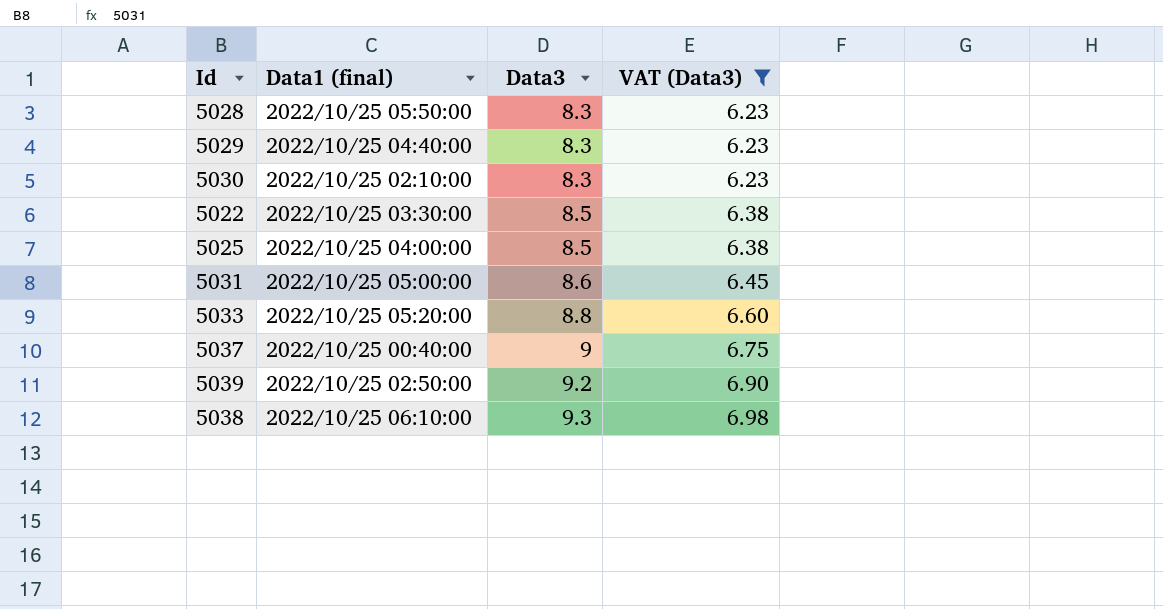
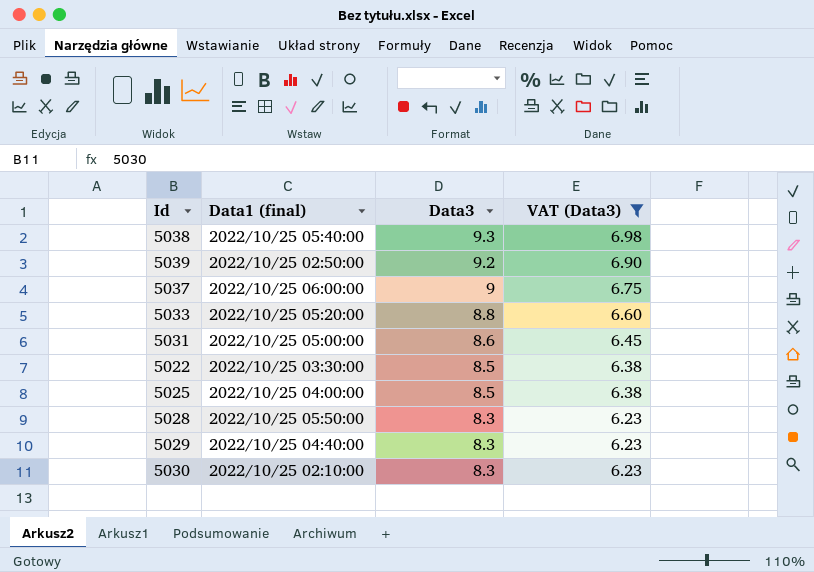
row order: Data3 ascending -> Data3 descending
5038 | Data1 (final): 2022/10/25 06:10:00 -> 2022/10/25 05:40:00
5037 | Data1 (final): 2022/10/25 00:40:00 -> 2022/10/25 06:00:00

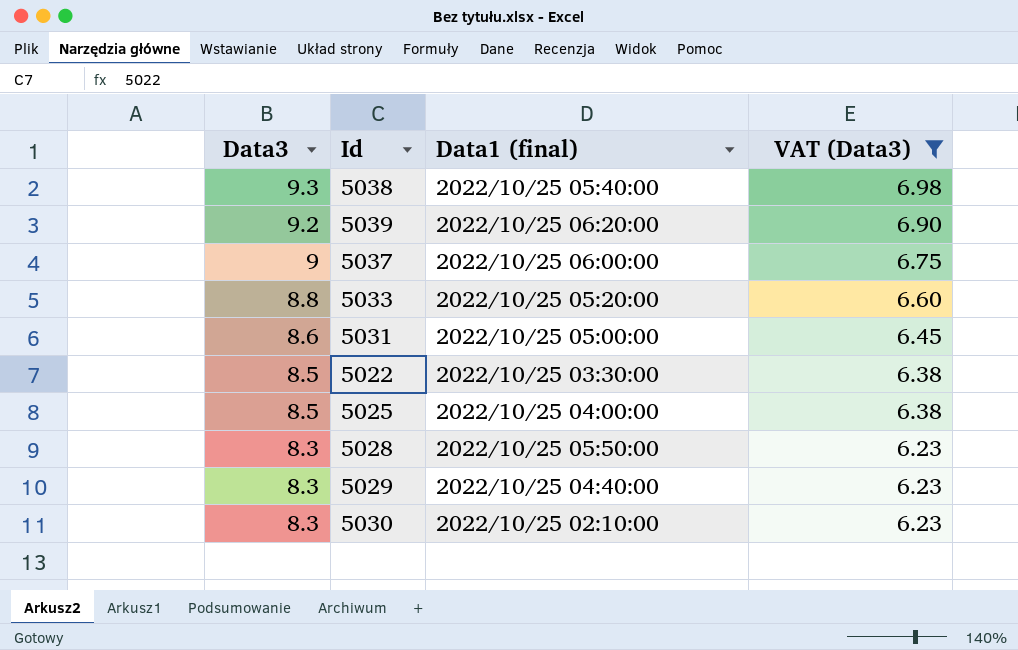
column Data3 | position: 3 -> 1
5039 | Data1 (final): 2022/10/25 02:50:00 -> 2022/10/25 06:20:00

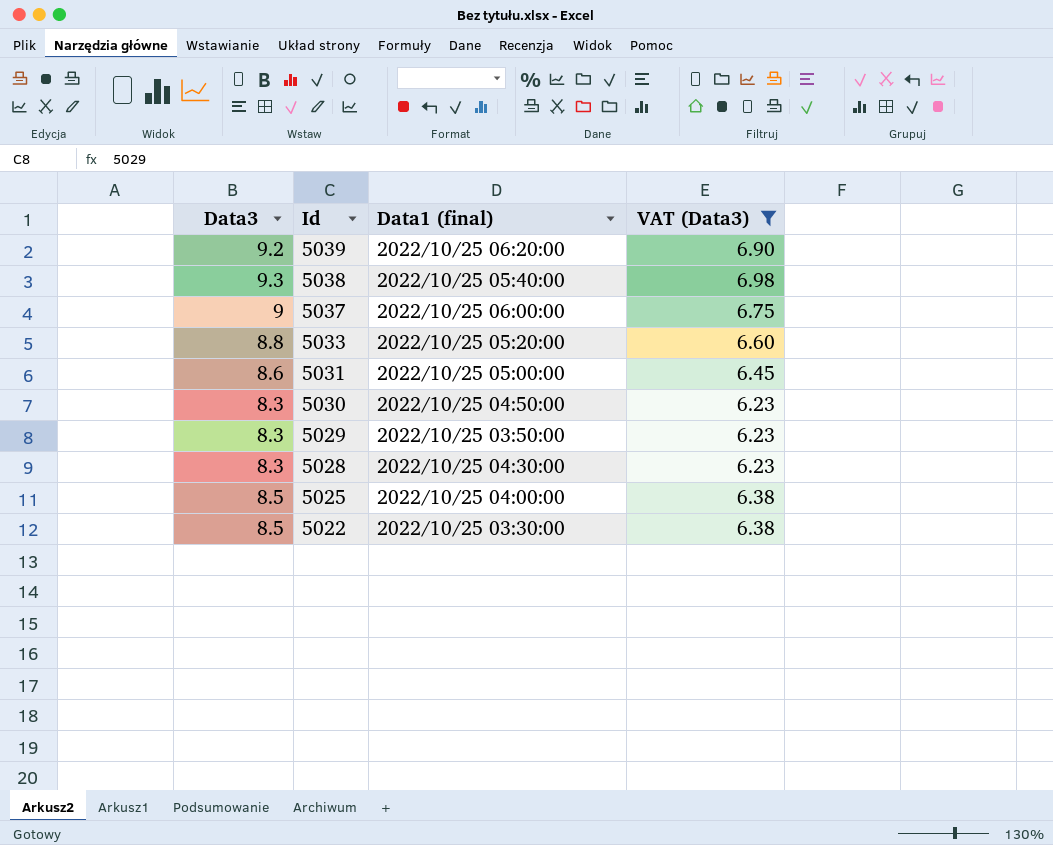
row order: Data3 descending -> Id descending
5030 | Data1 (final): 2022/10/25 02:10:00 -> 2022/10/25 04:50:00
5029 | Data1 (final): 2022/10/25 04:40:00 -> 2022/10/25 03:50:00
5028 | Data1 (final): 2022/10/25 05:50:00 -> 2022/10/25 04:30:00

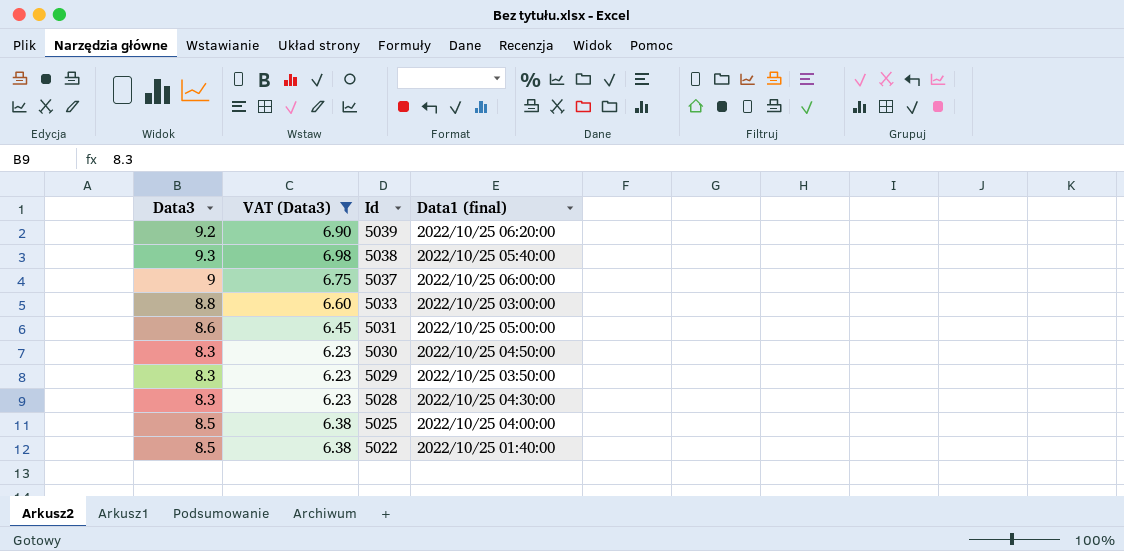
column VAT (Data3) | position: 4 -> 2
5033 | Data1 (final): 2022/10/25 05:20:00 -> 2022/10/25 03:00:00
5022 | Data1 (final): 2022/10/25 03:30:00 -> 2022/10/25 01:40:00

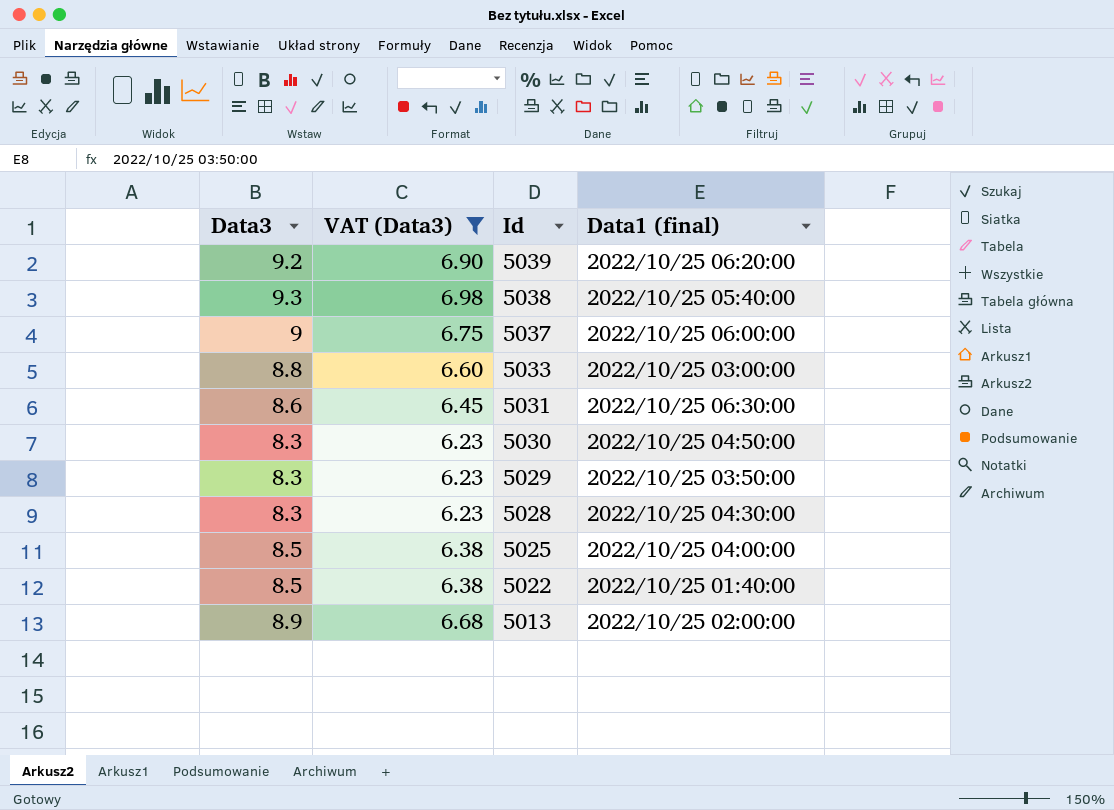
5031 | Data1 (final): 2022/10/25 05:00:00 -> 2022/10/25 06:30:00
row 5013: none -> 8.9 | 6.68 | 2022/10/25 02:00:00

